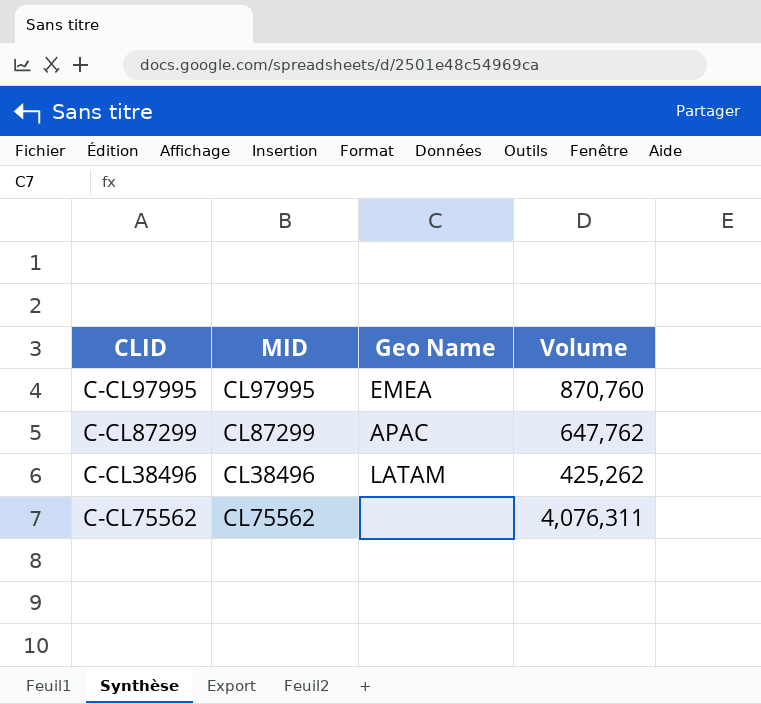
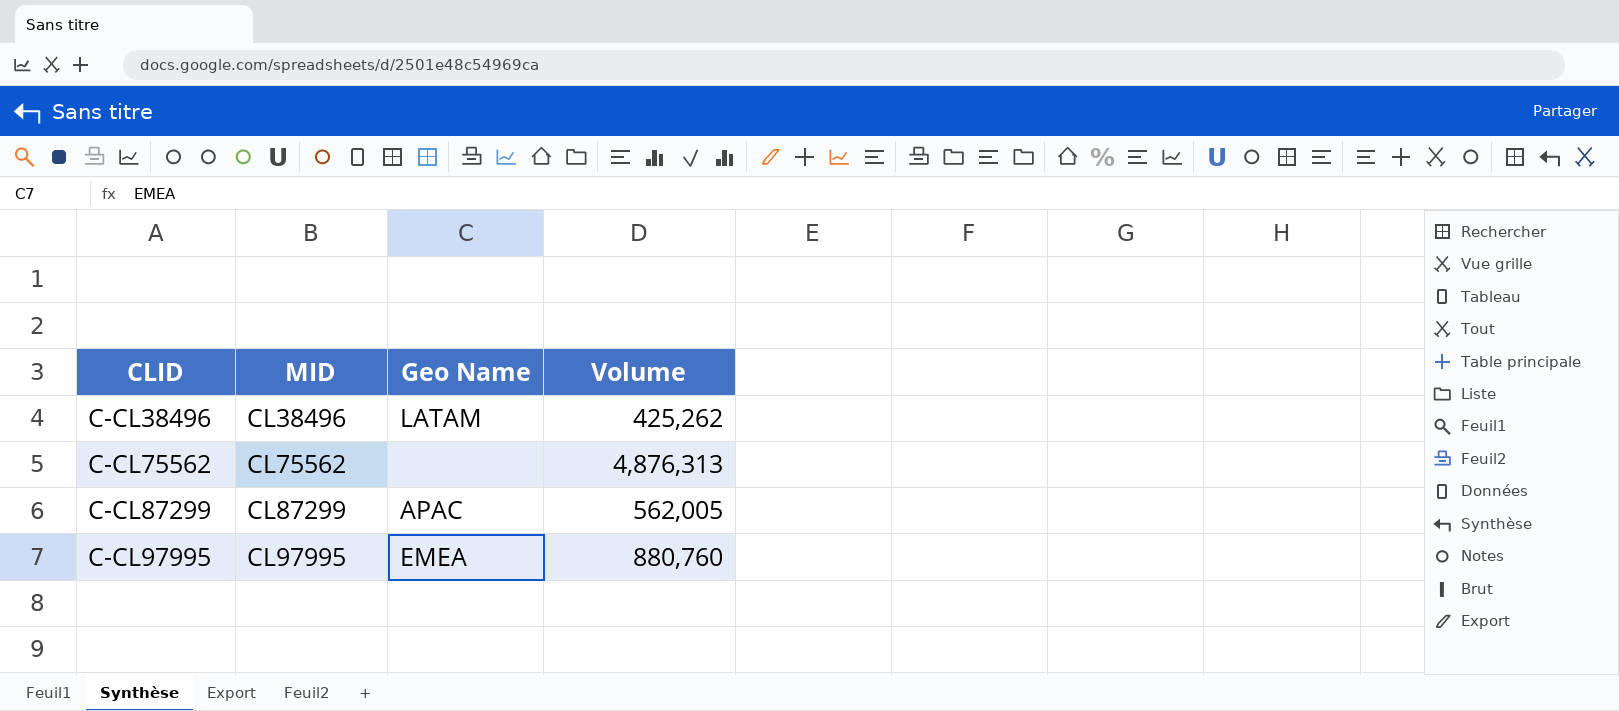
row order: none -> CLID ascending
C-CL75562 | Volume: 4,076,311 -> 4,876,313
C-CL87299 | Volume: 647,762 -> 562,005
C-CL97995 | Volume: 870,760 -> 880,760

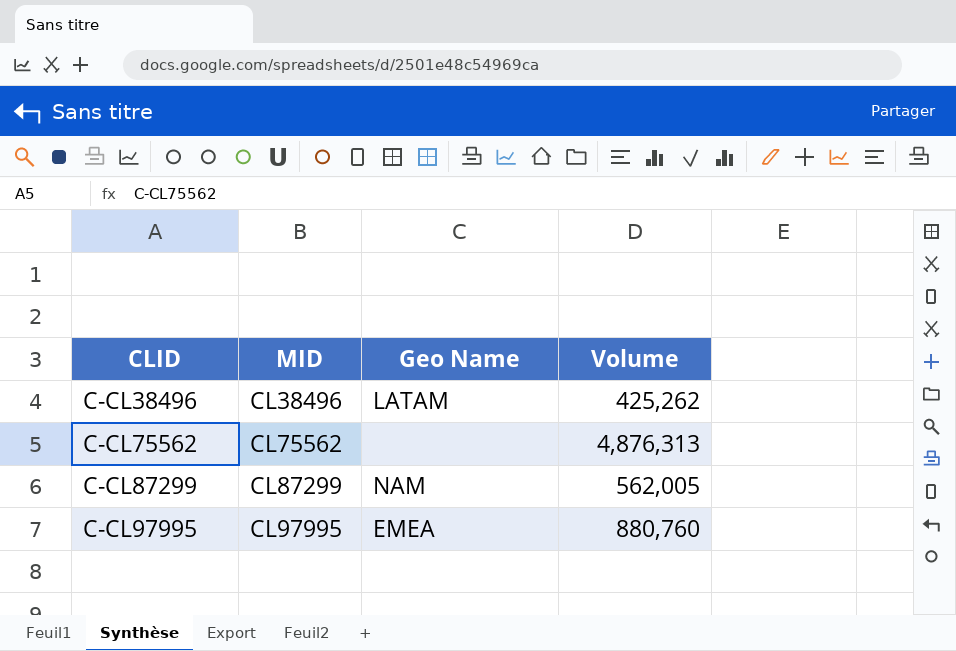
C-CL87299 | Geo Name: APAC -> NAM

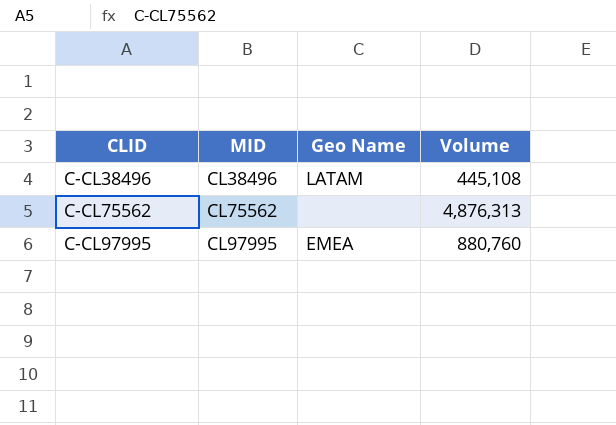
row C-CL87299: CL87299 | NAM | 562,005 -> none
C-CL38496 | Volume: 425,262 -> 445,108

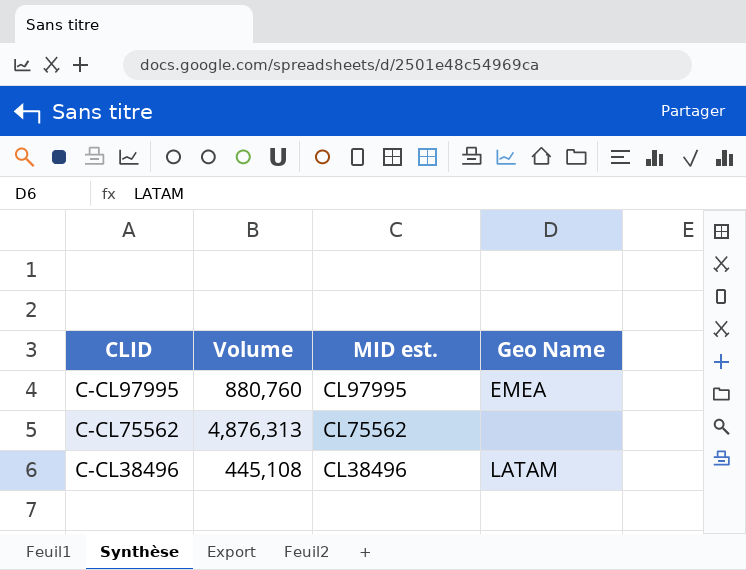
row order: CLID ascending -> CLID descending
column Volume | position: 4 -> 2
column name: MID -> MID est.

